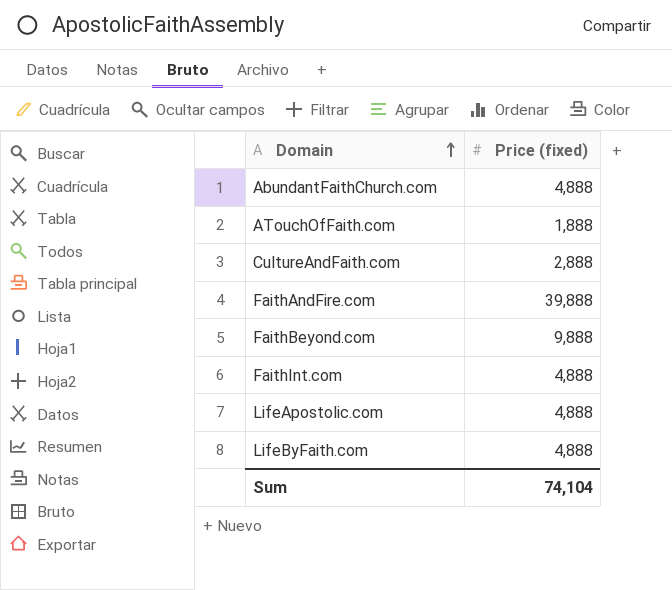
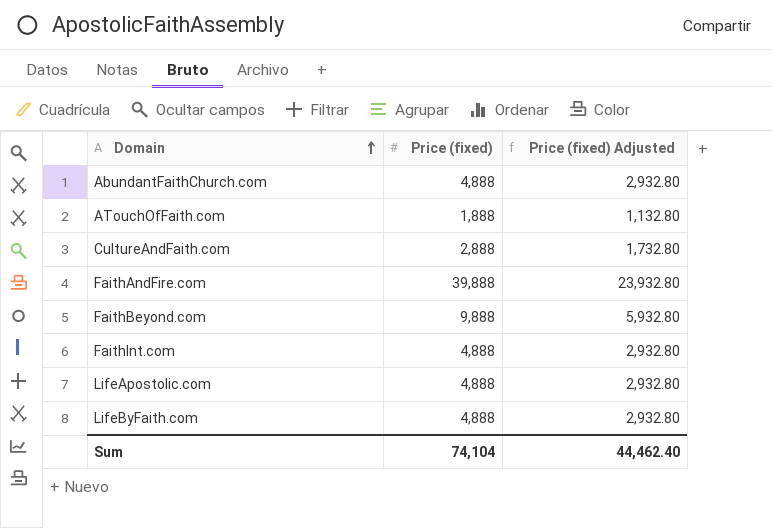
column Price (fixed) Adjusted | formula: none -> [Price (fixed)] * 0.6

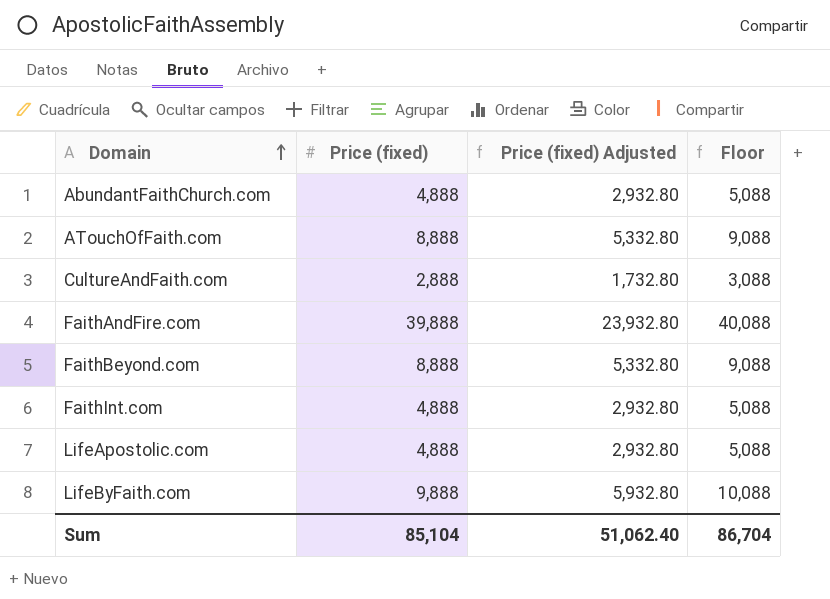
column Floor | formula: none -> [Price (fixed)] + 200
ATouchOfFaith.com | Price (fixed): 1,888 -> 8,888
ATouchOfFaith.com | Price (fixed) Adjusted: 1,132.80 -> 5,332.80
FaithBeyond.com | Price (fixed): 9,888 -> 8,888
FaithBeyond.com | Price (fixed) Adjusted: 5,932.80 -> 5,332.80
LifeByFaith.com | Price (fixed): 4,888 -> 9,888
LifeByFaith.com | Price (fixed) Adjusted: 2,932.80 -> 5,932.80
Sum | Price (fixed): 74,104 -> 85,104
Sum | Price (fixed) Adjusted: 44,462.40 -> 51,062.40

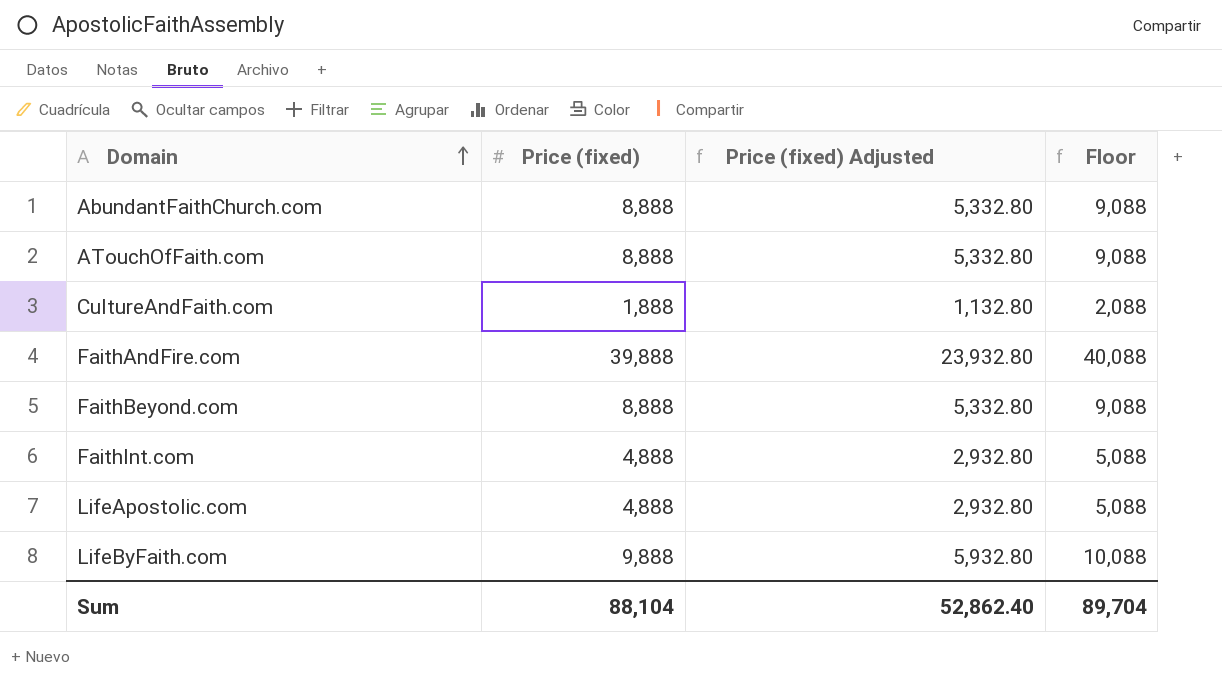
AbundantFaithChurch.com | Price (fixed): 4,888 -> 8,888
AbundantFaithChurch.com | Price (fixed) Adjusted: 2,932.80 -> 5,332.80
AbundantFaithChurch.com | Floor: 5,088 -> 9,088
CultureAndFaith.com | Price (fixed): 2,888 -> 1,888
CultureAndFaith.com | Price (fixed) Adjusted: 1,732.80 -> 1,132.80
CultureAndFaith.com | Floor: 3,088 -> 2,088
Sum | Price (fixed): 85,104 -> 88,104
Sum | Price (fixed) Adjusted: 51,062.40 -> 52,862.40
Sum | Floor: 86,704 -> 89,704

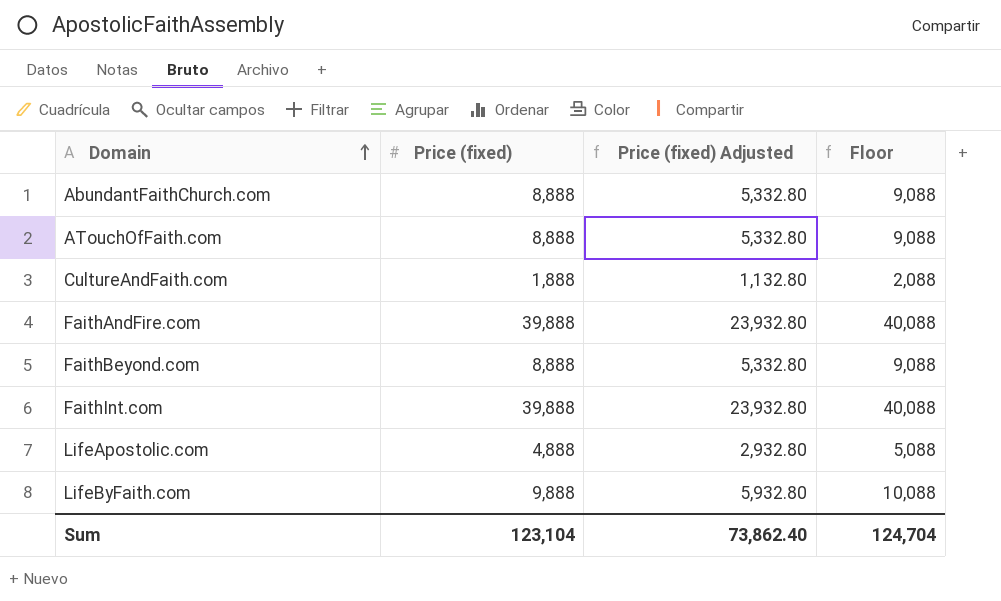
FaithInt.com | Price (fixed): 4,888 -> 39,888
FaithInt.com | Price (fixed) Adjusted: 2,932.80 -> 23,932.80
FaithInt.com | Floor: 5,088 -> 40,088
Sum | Price (fixed): 88,104 -> 123,104
Sum | Price (fixed) Adjusted: 52,862.40 -> 73,862.40
Sum | Floor: 89,704 -> 124,704

